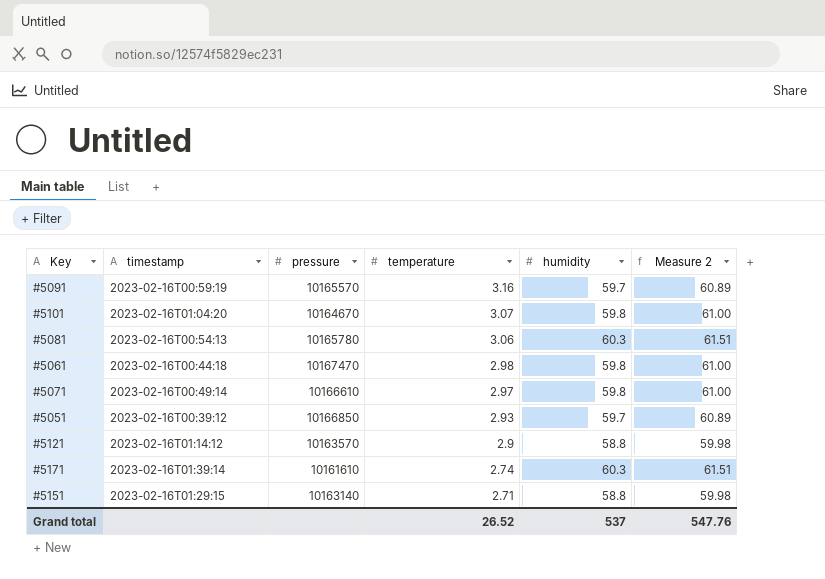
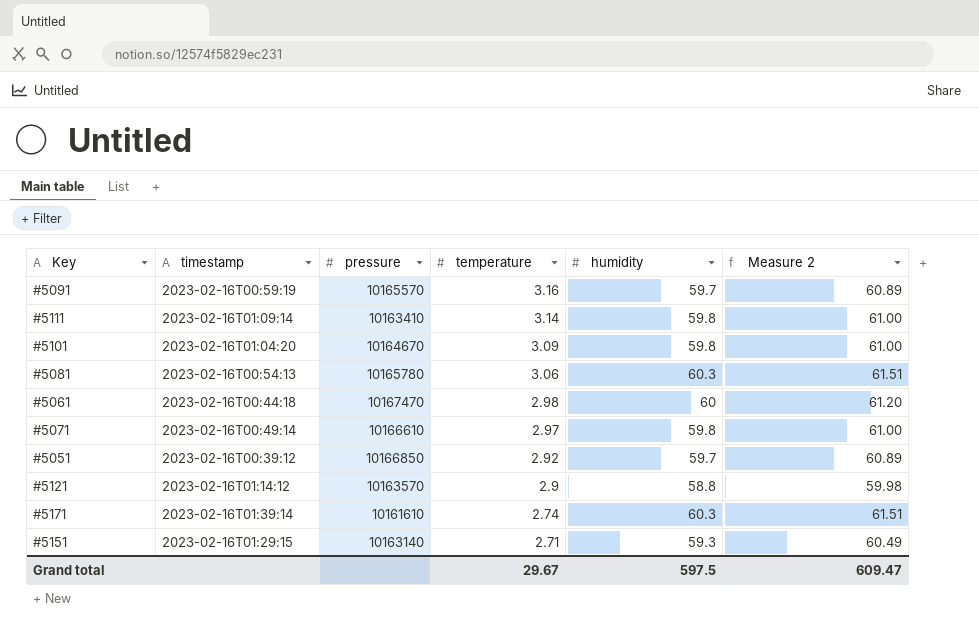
row #5111: none -> 2023-02-16T01:09:14 | 10163410 | 3.14 | 59.8 | 61.00
#5101 | temperature: 3.07 -> 3.09
#5061 | humidity: 59.8 -> 60
#5061 | Measure 2: 61.00 -> 61.20
#5051 | temperature: 2.93 -> 2.92
#5151 | humidity: 58.8 -> 59.3
#5151 | Measure 2: 59.98 -> 60.49
Grand total | temperature: 26.52 -> 29.67
Grand total | humidity: 537 -> 597.5
Grand total | Measure 2: 547.76 -> 609.47

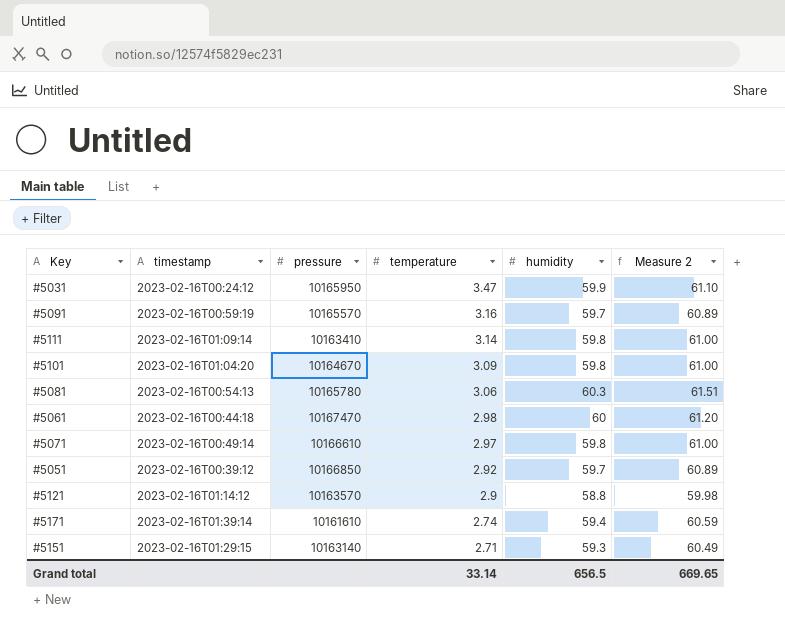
row #5031: none -> 2023-02-16T00:24:12 | 10165950 | 3.47 | 59.9 | 61.10
#5171 | humidity: 60.3 -> 59.4
#5171 | Measure 2: 61.51 -> 60.59
Grand total | temperature: 29.67 -> 33.14
Grand total | humidity: 597.5 -> 656.5
Grand total | Measure 2: 609.47 -> 669.65

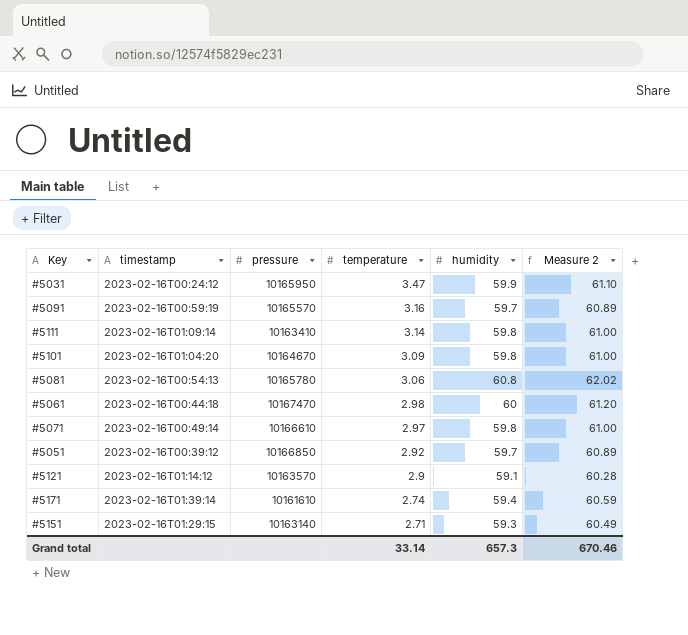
#5081 | humidity: 60.3 -> 60.8
#5081 | Measure 2: 61.51 -> 62.02
#5121 | humidity: 58.8 -> 59.1
#5121 | Measure 2: 59.98 -> 60.28
Grand total | humidity: 656.5 -> 657.3
Grand total | Measure 2: 669.65 -> 670.46

